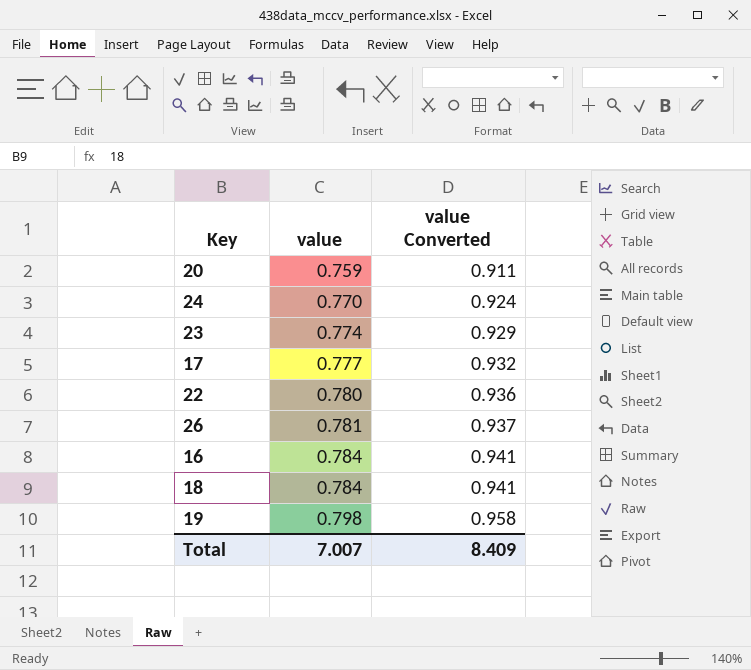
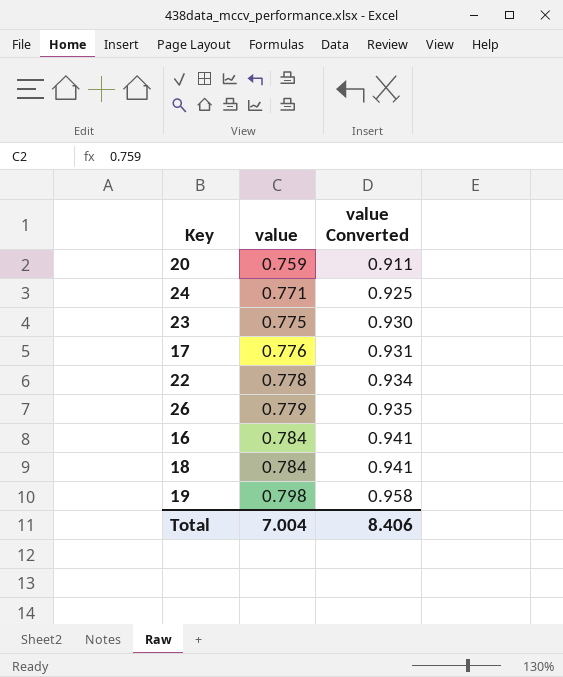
24 | value: 0.770 -> 0.771
24 | value Converted: 0.924 -> 0.925
23 | value: 0.774 -> 0.775
23 | value Converted: 0.929 -> 0.930
17 | value: 0.777 -> 0.776
17 | value Converted: 0.932 -> 0.931
22 | value: 0.780 -> 0.778
22 | value Converted: 0.936 -> 0.934
26 | value: 0.781 -> 0.779
26 | value Converted: 0.937 -> 0.935
Total | value: 7.007 -> 7.004
Total | value Converted: 8.409 -> 8.406

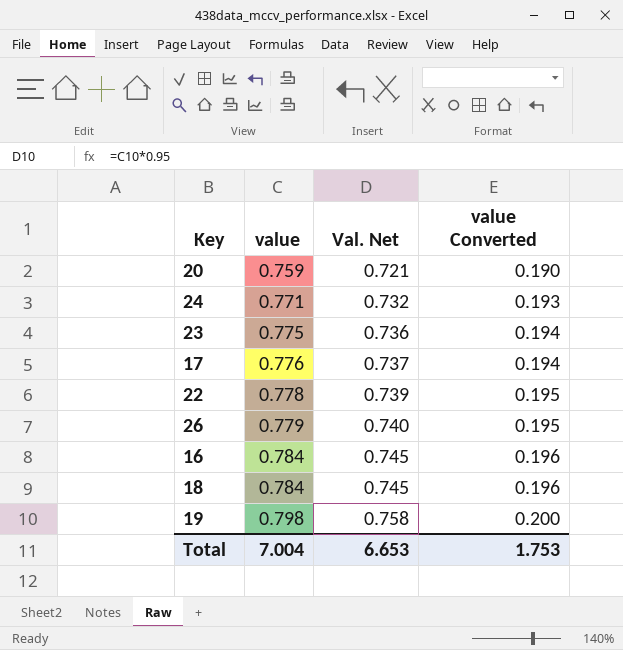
column Val. Net | formula: none -> [value] * 0.95
column value Converted | formula: [value] * 1.2 -> [value] * 0.25
Total | value Converted: 8.406 -> 1.753

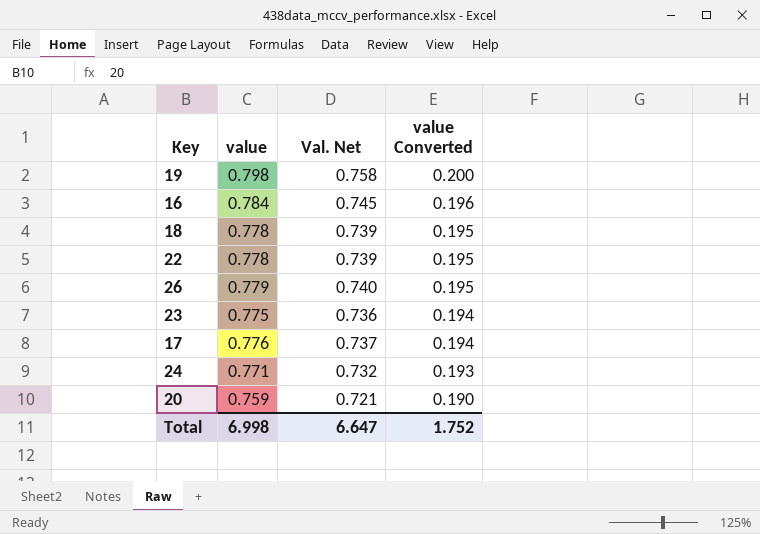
row order: value ascending -> value Converted descending
18 | value: 0.784 -> 0.778
18 | Val. Net: 0.745 -> 0.739
18 | value Converted: 0.196 -> 0.195
Total | value: 7.004 -> 6.998
Total | Val. Net: 6.653 -> 6.647
Total | value Converted: 1.753 -> 1.752

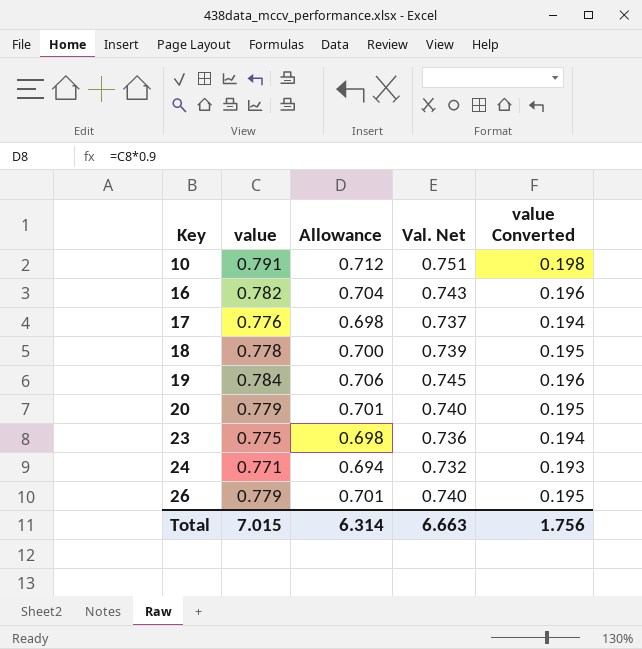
row order: value Converted descending -> Key ascending
column Allowance | formula: none -> [value] * 0.9
row 22: 0.778 | 0.739 | 0.195 -> none
row 10: none -> 0.791 | 0.712 | 0.751 | 0.198
16 | value: 0.784 -> 0.782
16 | Val. Net: 0.745 -> 0.743
19 | value: 0.798 -> 0.784
19 | Val. Net: 0.758 -> 0.745
19 | value Converted: 0.200 -> 0.196
20 | value: 0.759 -> 0.779
20 | Val. Net: 0.721 -> 0.740
20 | value Converted: 0.190 -> 0.195
Total | value: 6.998 -> 7.015
Total | Val. Net: 6.647 -> 6.663
Total | value Converted: 1.752 -> 1.756

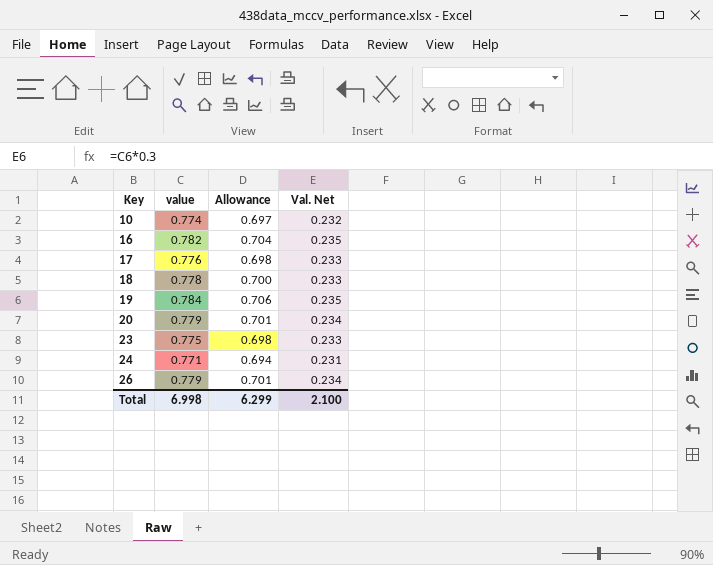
column value Converted | formula: [value] * 0.25 -> none
column Val. Net | formula: [value] * 0.95 -> [value] * 0.3
10 | value: 0.791 -> 0.774
10 | Allowance: 0.712 -> 0.697
Total | value: 7.015 -> 6.998
Total | Allowance: 6.314 -> 6.299
Total | Val. Net: 6.663 -> 2.100

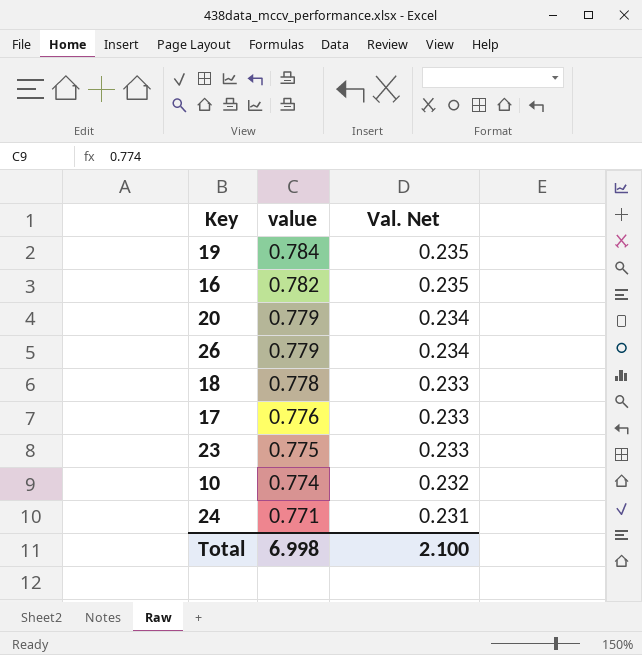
row order: Key ascending -> value descending
column Allowance | formula: [value] * 0.9 -> none

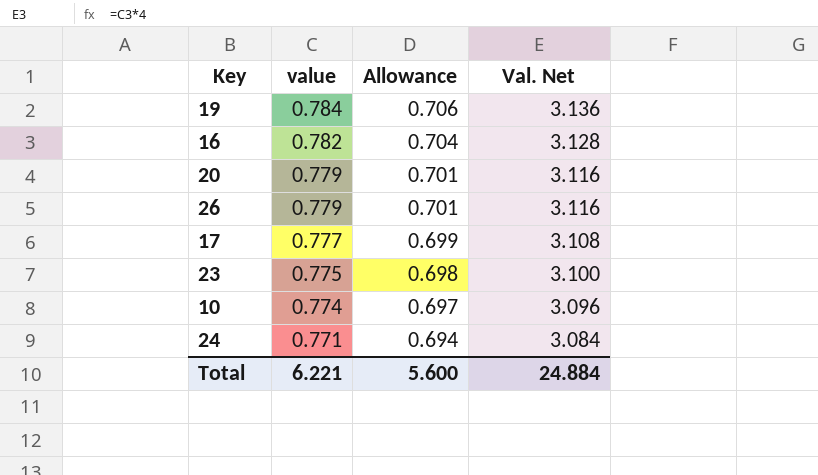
column Allowance | formula: none -> [value] * 0.9
column Val. Net | formula: [value] * 0.3 -> [value] * 4
row 18: 0.778 | 0.233 -> none
17 | value: 0.776 -> 0.777
Total | value: 6.998 -> 6.221
Total | Val. Net: 2.100 -> 24.884

